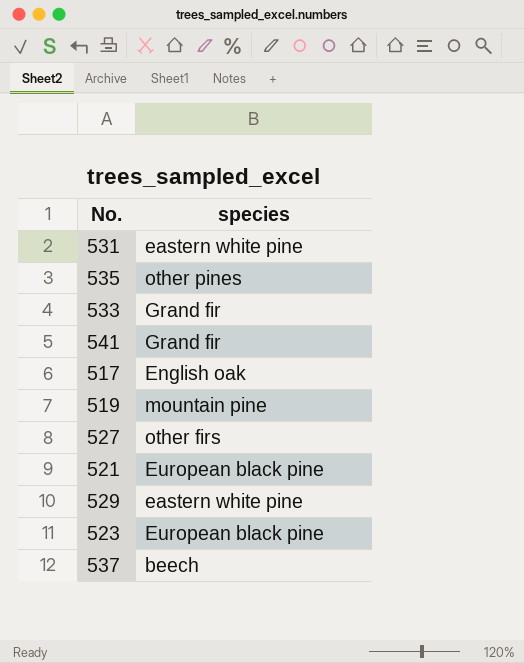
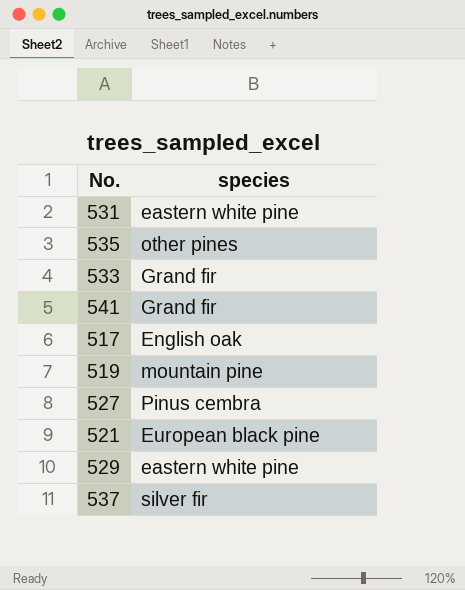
row 523: European black pine -> none
527 | species: other firs -> Pinus cembra
537 | species: beech -> silver fir

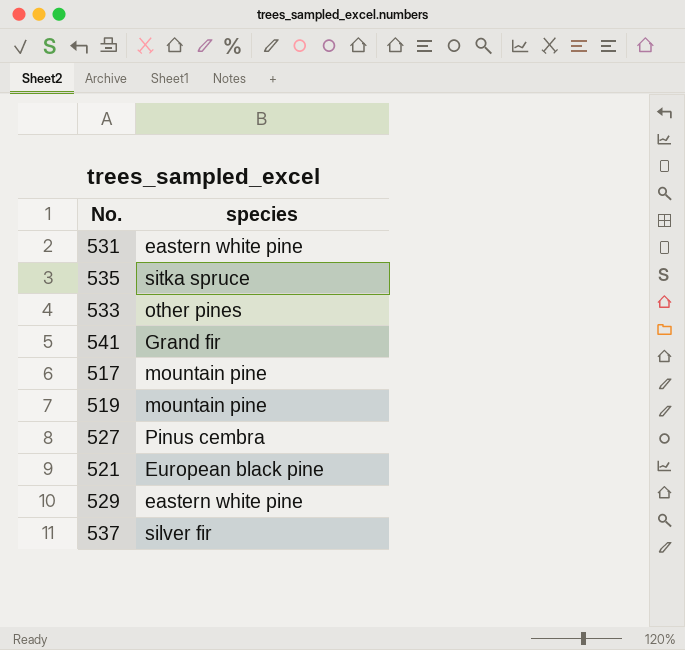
535 | species: other pines -> sitka spruce
533 | species: Grand fir -> other pines
517 | species: English oak -> mountain pine

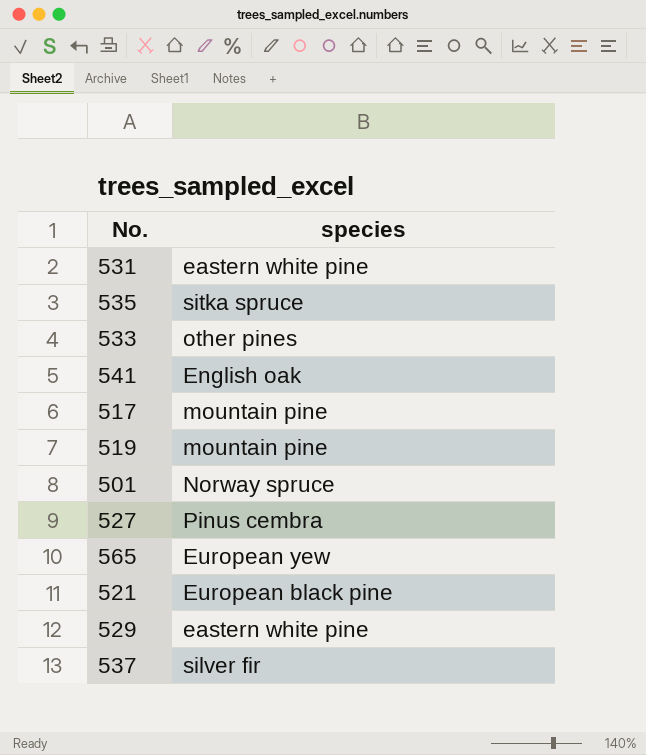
541 | species: Grand fir -> English oak
row 501: none -> Norway spruce
row 565: none -> European yew

